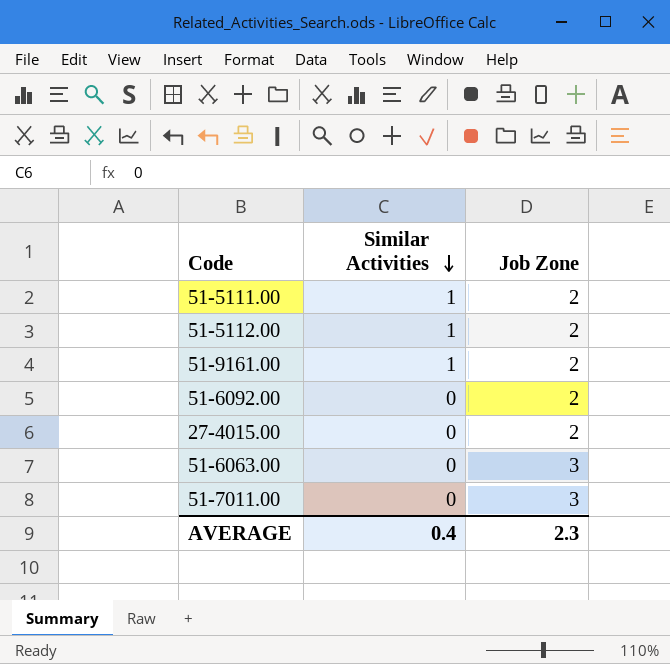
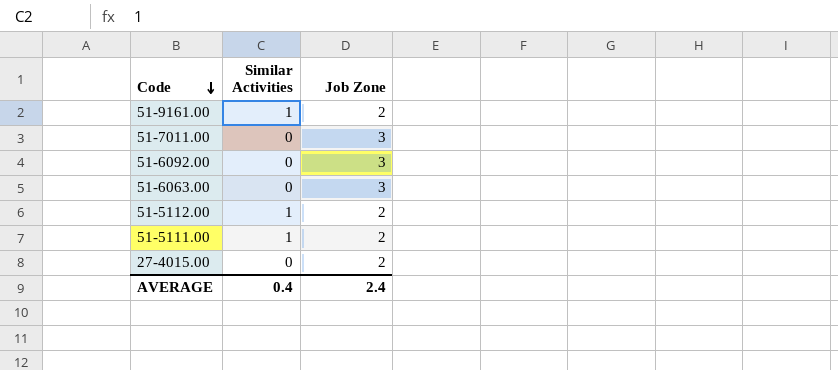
row order: Similar Activities descending -> Code descending
51-6092.00 | Job Zone: 2 -> 3
AVERAGE | Job Zone: 2.3 -> 2.4

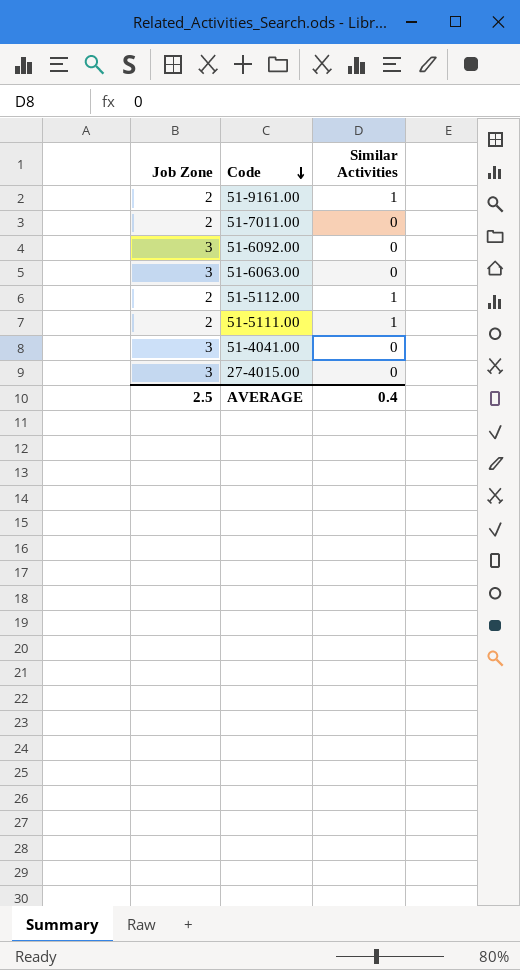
column Job Zone | position: 3 -> 1
51-7011.00 | Job Zone: 3 -> 2
row 51-4041.00: none -> 3 | 0
27-4015.00 | Job Zone: 2 -> 3
AVERAGE | Job Zone: 2.4 -> 2.5

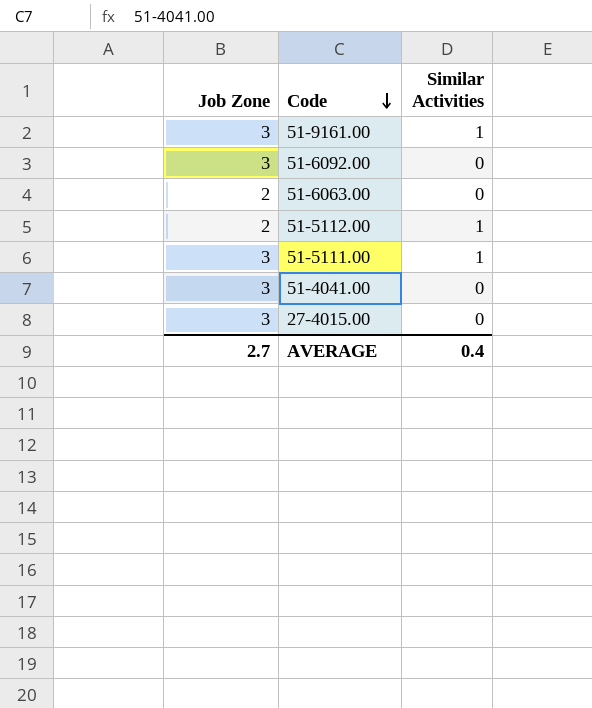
row 51-7011.00: 2 | 0 -> none
51-9161.00 | Job Zone: 2 -> 3
51-6063.00 | Job Zone: 3 -> 2
51-5111.00 | Job Zone: 2 -> 3
AVERAGE | Job Zone: 2.5 -> 2.7

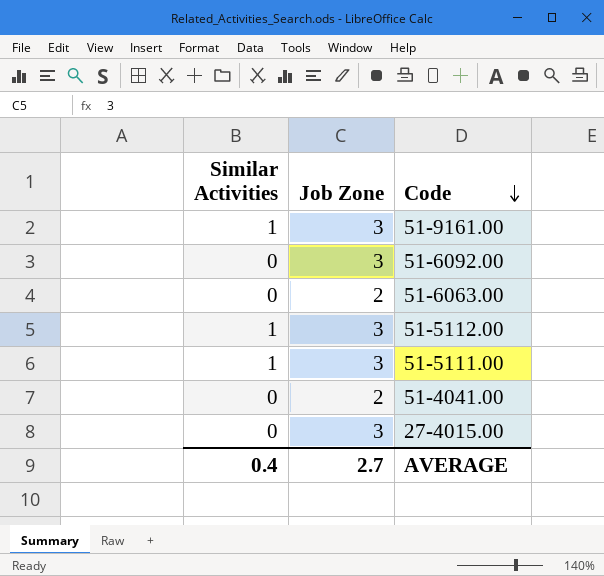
column Similar Activities | position: 3 -> 1
51-5112.00 | Job Zone: 2 -> 3
51-4041.00 | Job Zone: 3 -> 2

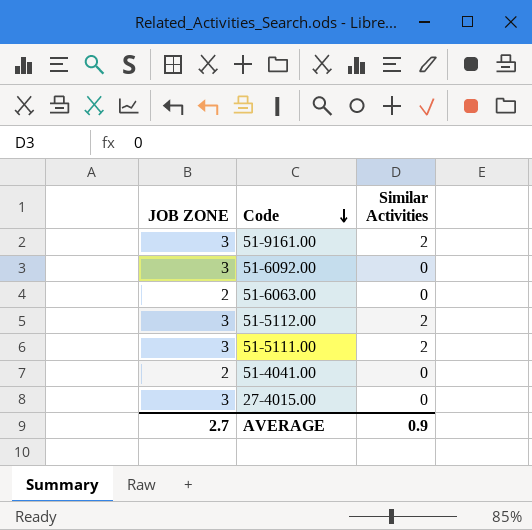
column name: Job Zone -> JOB ZONE
column Similar Activities | position: 1 -> 3
51-9161.00 | Similar Activities: 1 -> 2
51-5112.00 | Similar Activities: 1 -> 2
51-5111.00 | Similar Activities: 1 -> 2
AVERAGE | Similar Activities: 0.4 -> 0.9

